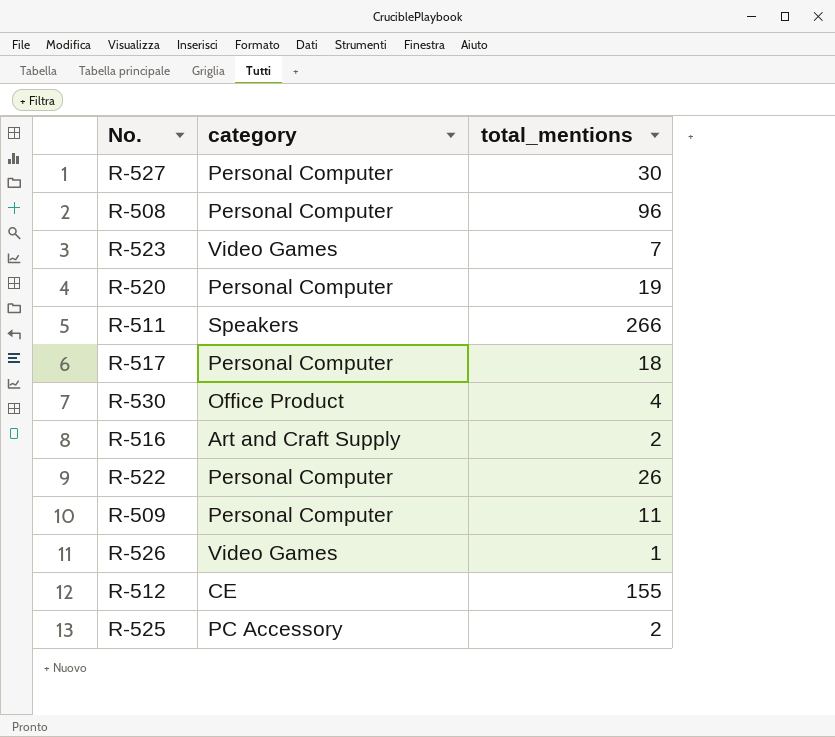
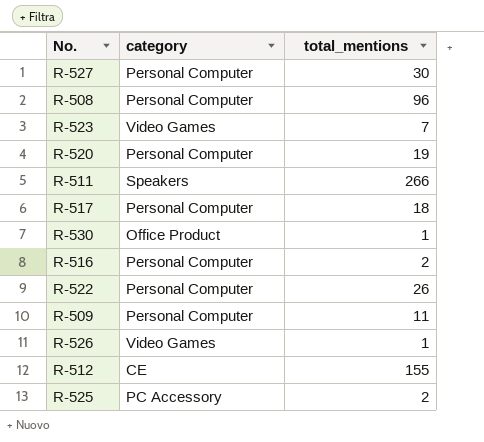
R-530 | total_mentions: 4 -> 1
R-516 | category: Art and Craft Supply -> Personal Computer

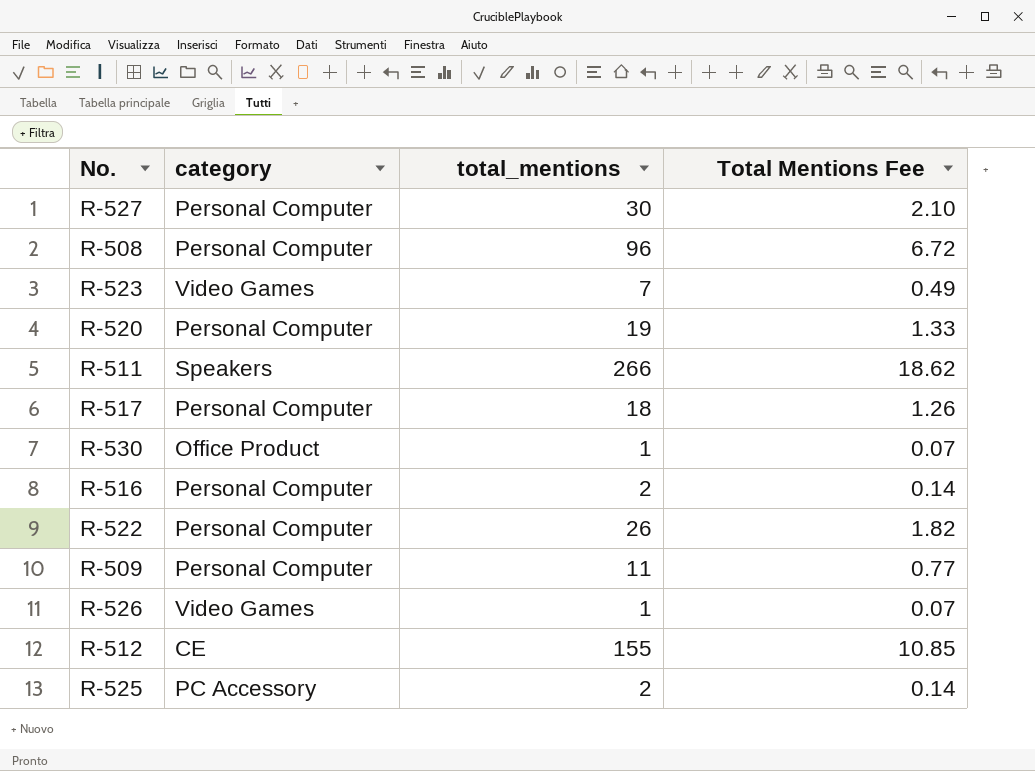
column Total Mentions Fee | formula: none -> [total_mentions] * 0.07

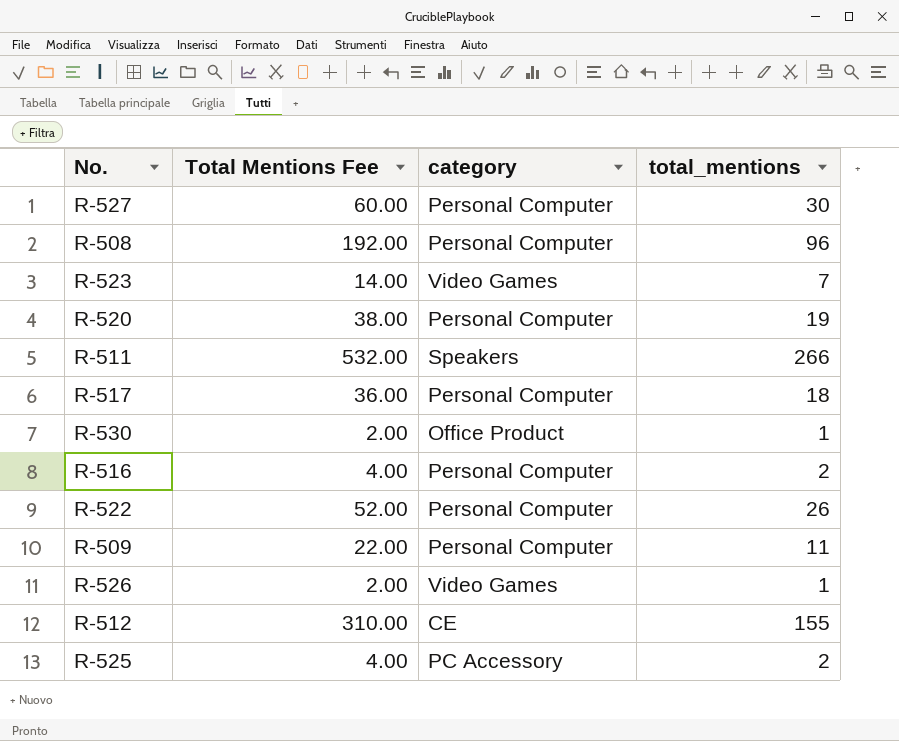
column Total Mentions Fee | formula: [total_mentions] * 0.07 -> [total_mentions] * 2
column Total Mentions Fee | position: 4 -> 2

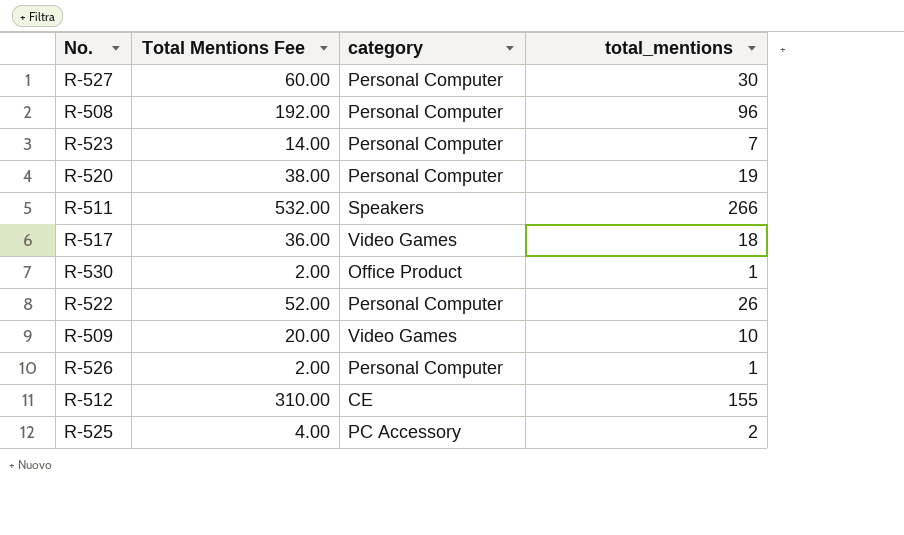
row R-516: 4.00 | Personal Computer | 2 -> none
R-523 | category: Video Games -> Personal Computer
R-517 | category: Personal Computer -> Video Games
R-509 | Total Mentions Fee: 22.00 -> 20.00
R-509 | category: Personal Computer -> Video Games
R-509 | total_mentions: 11 -> 10
R-526 | category: Video Games -> Personal Computer

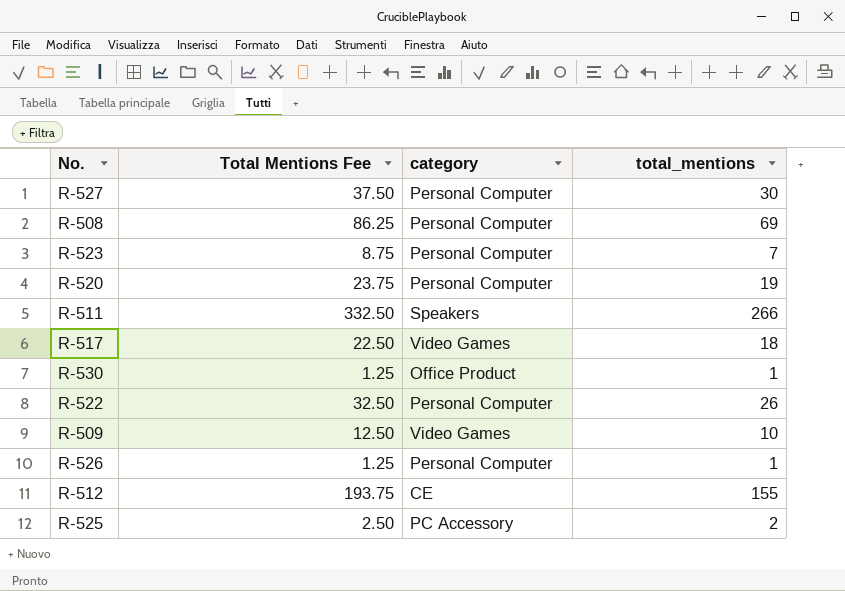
column Total Mentions Fee | formula: [total_mentions] * 2 -> [total_mentions] * 1.25
R-508 | total_mentions: 96 -> 69

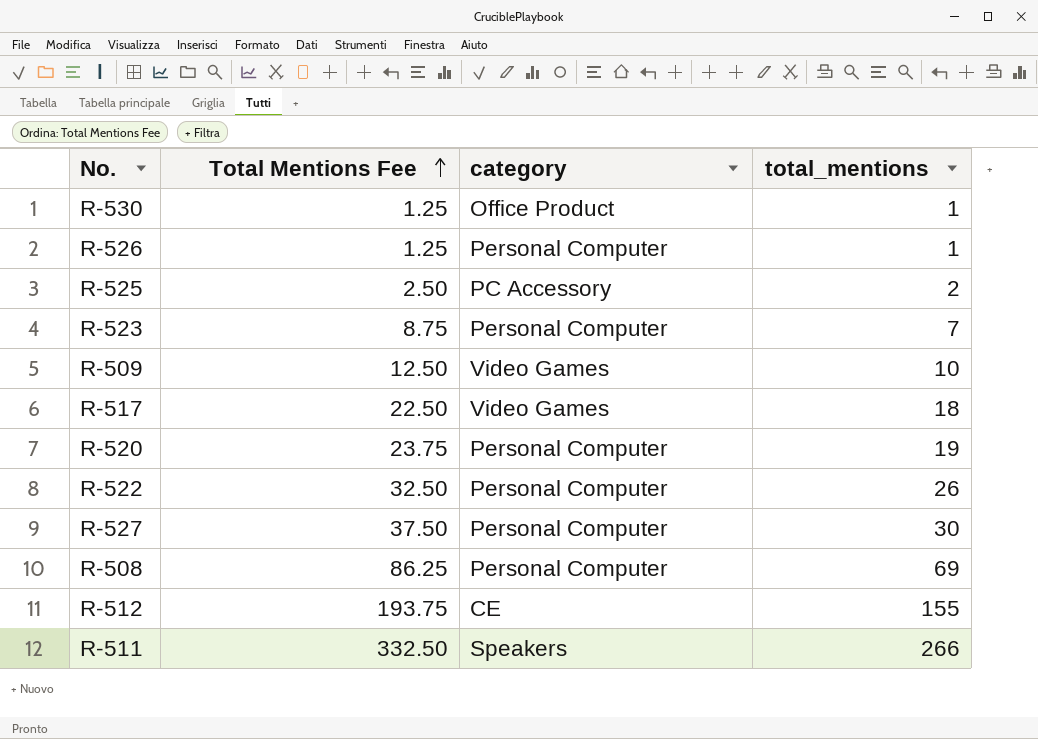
row order: none -> Total Mentions Fee ascending

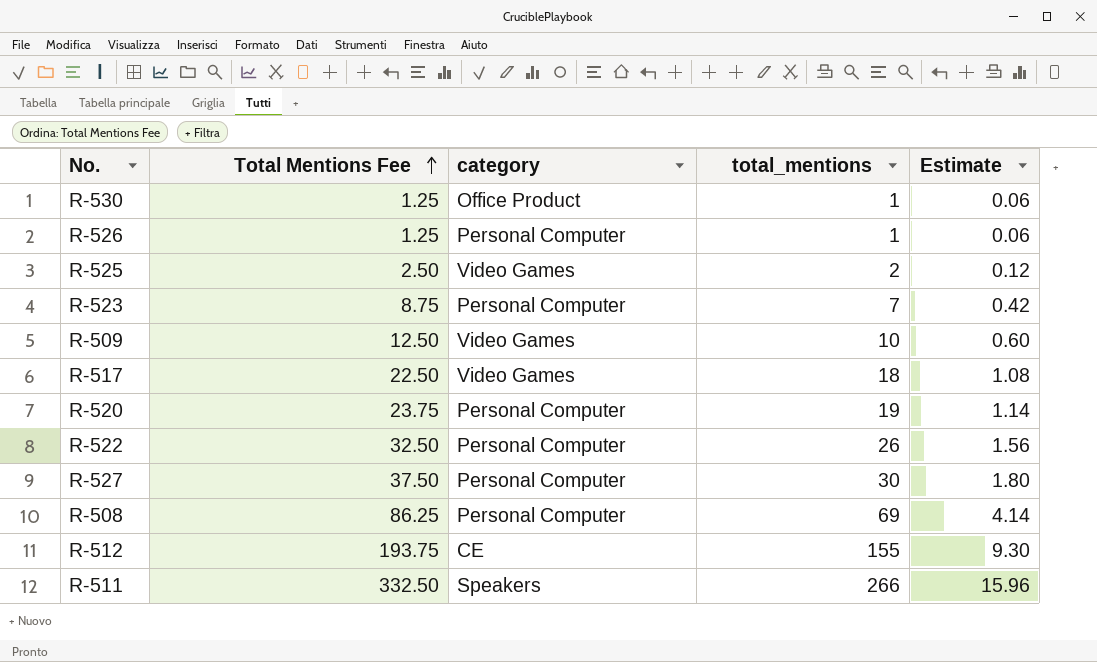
column Estimate | formula: none -> [total_mentions] * 0.06
R-525 | category: PC Accessory -> Video Games

